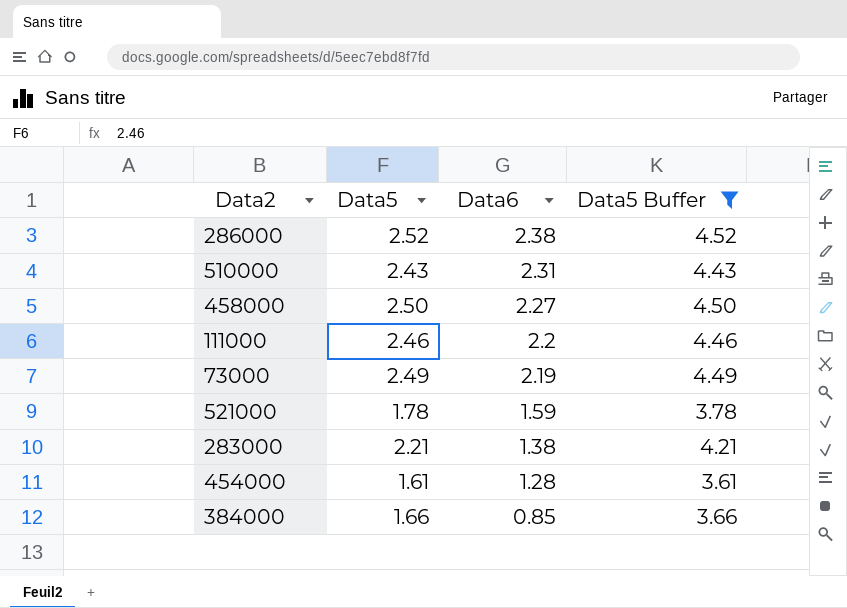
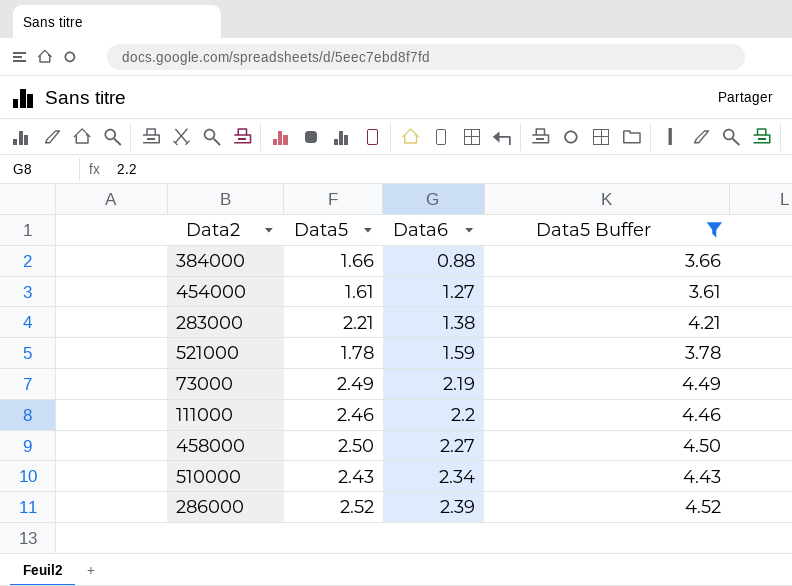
row order: Data6 descending -> Data6 ascending
384000 | Data6: 0.85 -> 0.88
454000 | Data6: 1.28 -> 1.27
510000 | Data6: 2.31 -> 2.34
286000 | Data6: 2.38 -> 2.39

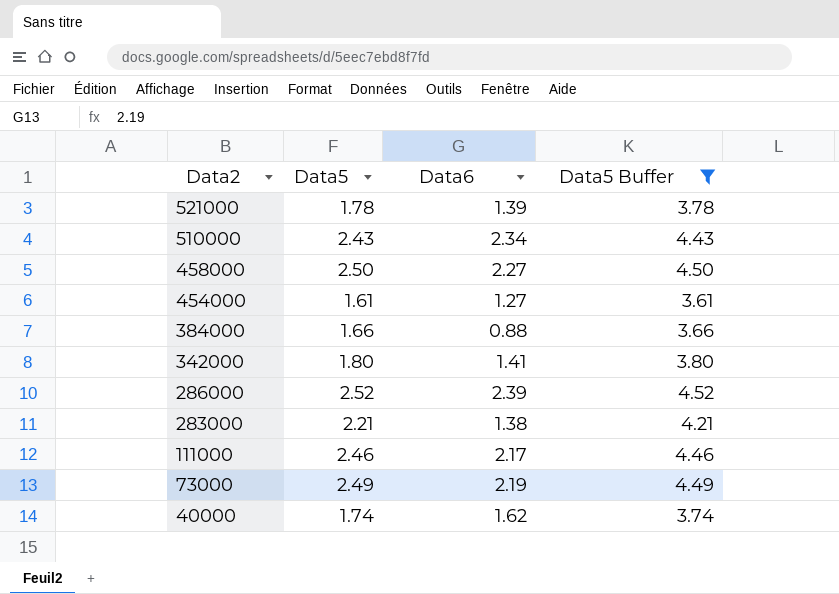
row order: Data6 ascending -> Data2 descending
521000 | Data6: 1.59 -> 1.39
row 342000: none -> 1.80 | 1.41 | 3.80
111000 | Data6: 2.2 -> 2.17
row 40000: none -> 1.74 | 1.62 | 3.74

